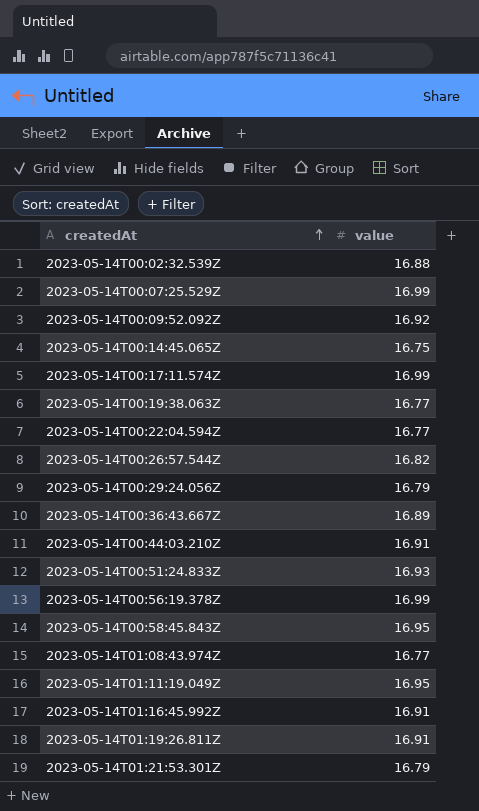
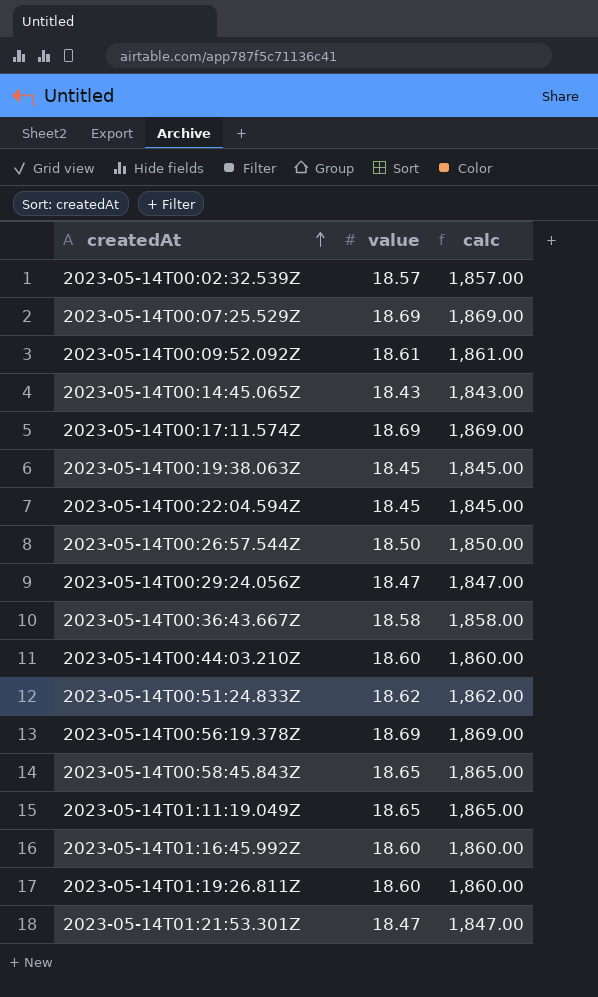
column calc | formula: none -> [value] * 100
row 2023-05-14T01:08:43.974Z: 16.77 -> none
2023-05-14T00:02:32.539Z | value: 16.88 -> 18.57
2023-05-14T00:07:25.529Z | value: 16.99 -> 18.69
2023-05-14T00:09:52.092Z | value: 16.92 -> 18.61
2023-05-14T00:14:45.065Z | value: 16.75 -> 18.43
2023-05-14T00:17:11.574Z | value: 16.99 -> 18.69
2023-05-14T00:19:38.063Z | value: 16.77 -> 18.45
2023-05-14T00:22:04.594Z | value: 16.77 -> 18.45
2023-05-14T00:26:57.544Z | value: 16.82 -> 18.50
2023-05-14T00:29:24.056Z | value: 16.79 -> 18.47
2023-05-14T00:36:43.667Z | value: 16.89 -> 18.58
2023-05-14T00:44:03.210Z | value: 16.91 -> 18.60
2023-05-14T00:51:24.833Z | value: 16.93 -> 18.62
2023-05-14T00:56:19.378Z | value: 16.99 -> 18.69
2023-05-14T00:58:45.843Z | value: 16.95 -> 18.65
2023-05-14T01:11:19.049Z | value: 16.95 -> 18.65
2023-05-14T01:16:45.992Z | value: 16.91 -> 18.60
2023-05-14T01:19:26.811Z | value: 16.91 -> 18.60
2023-05-14T01:21:53.301Z | value: 16.79 -> 18.47

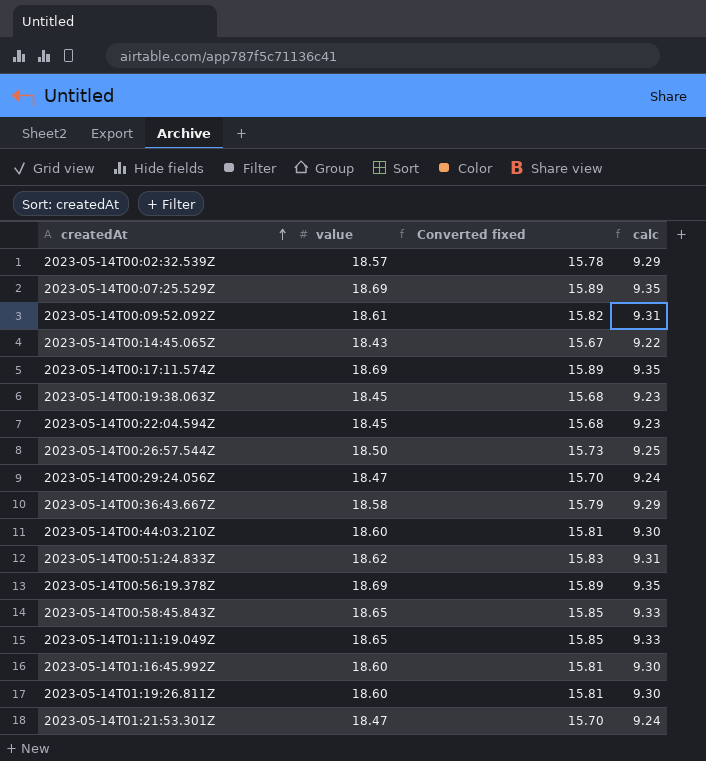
column Converted fixed | formula: none -> [value] * 0.85
column calc | formula: [value] * 100 -> [value] * 0.5

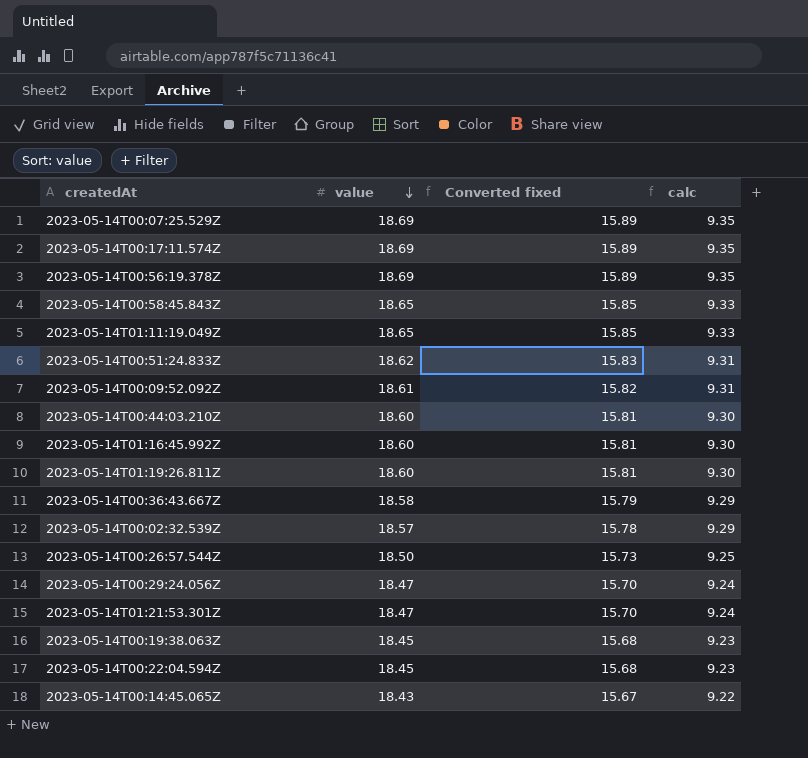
row order: createdAt ascending -> value descending

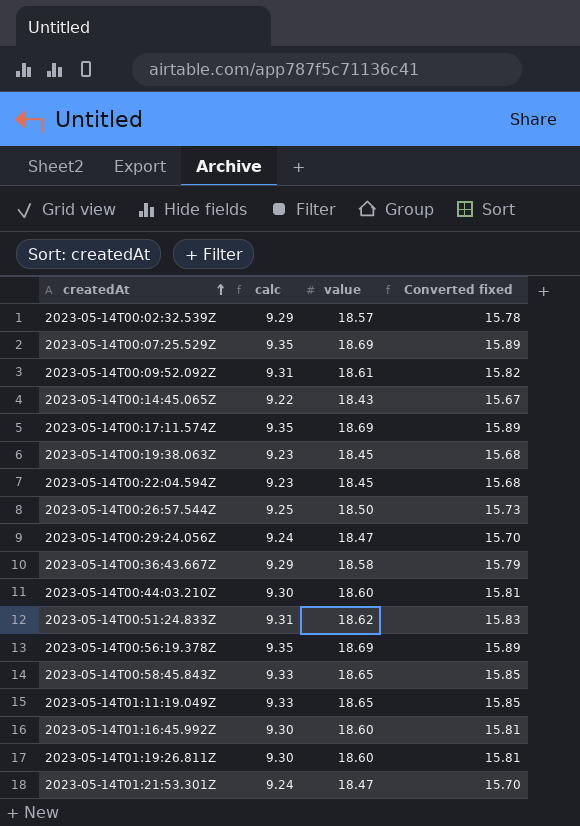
row order: value descending -> createdAt ascending
column calc | position: 4 -> 2

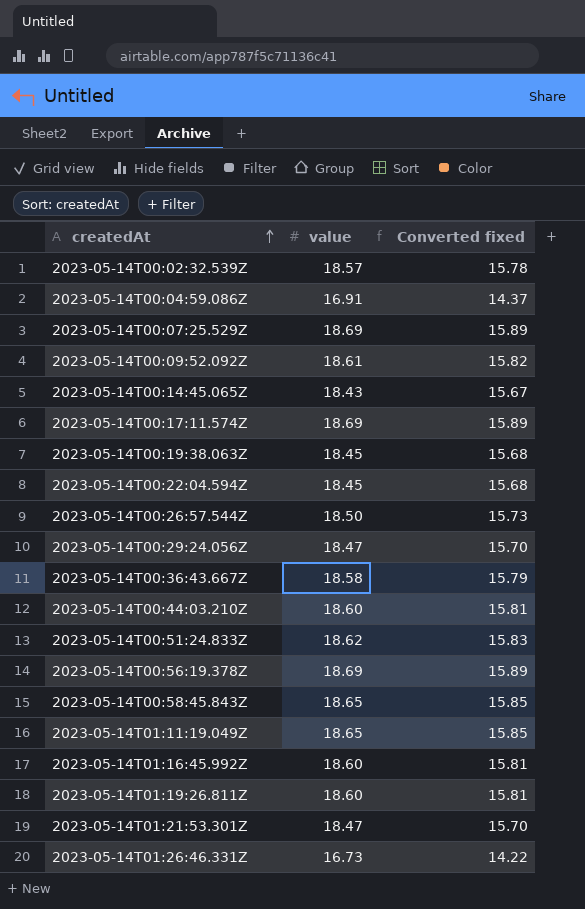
column calc | formula: [value] * 0.5 -> none
row 2023-05-14T00:04:59.086Z: none -> 16.91 | 14.37
row 2023-05-14T01:26:46.331Z: none -> 16.73 | 14.22

